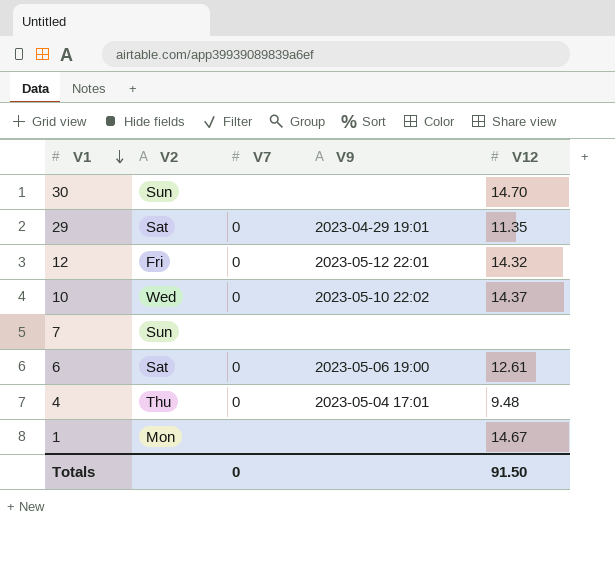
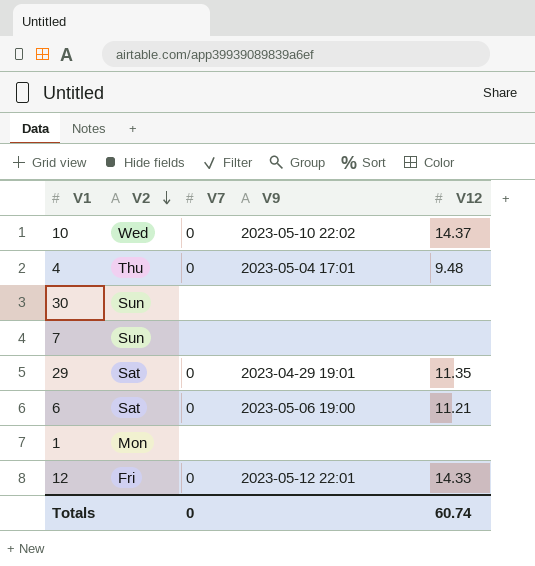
row order: V1 descending -> V2 descending
30 | V12: 14.70 -> none
6 | V12: 12.61 -> 11.21
1 | V12: 14.67 -> none
12 | V12: 14.32 -> 14.33
Totals | V12: 91.50 -> 60.74

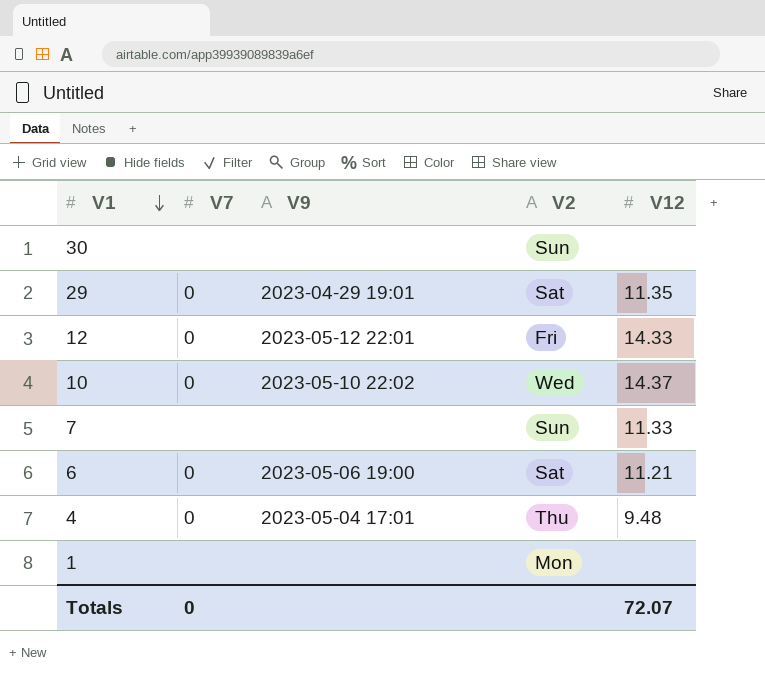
row order: V2 descending -> V1 descending
column V2 | position: 2 -> 4
7 | V12: none -> 11.33
Totals | V12: 60.74 -> 72.07

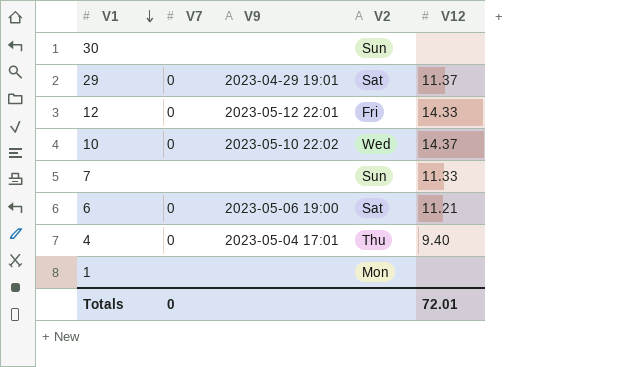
29 | V12: 11.35 -> 11.37
4 | V12: 9.48 -> 9.40
Totals | V12: 72.07 -> 72.01

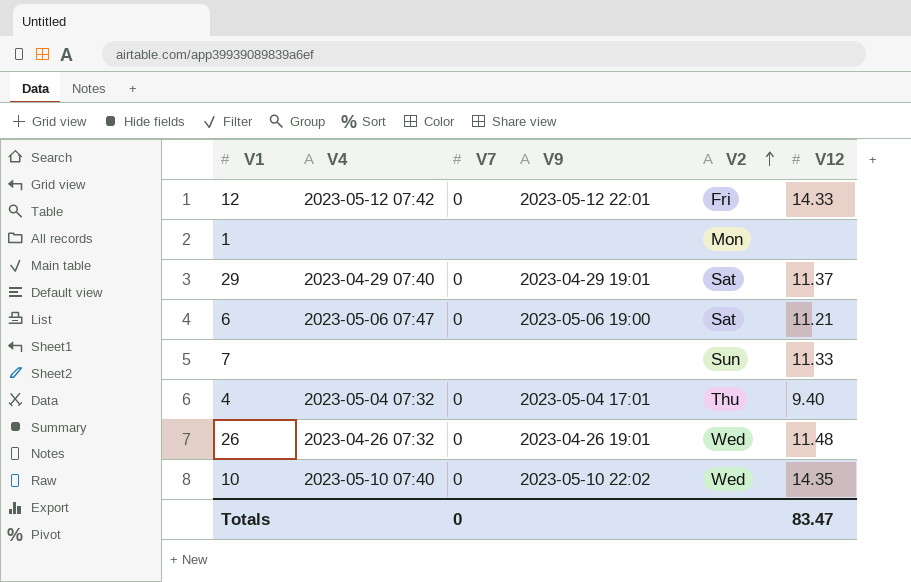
row order: V1 descending -> V2 ascending
column V4 | position: none -> 2
row 30: none | none | Sun | none -> none
row 26: none -> 2023-04-26 07:32 | 0 | 2023-04-26 19:01 | Wed | 11.48
10 | V12: 14.37 -> 14.35
Totals | V12: 72.01 -> 83.47

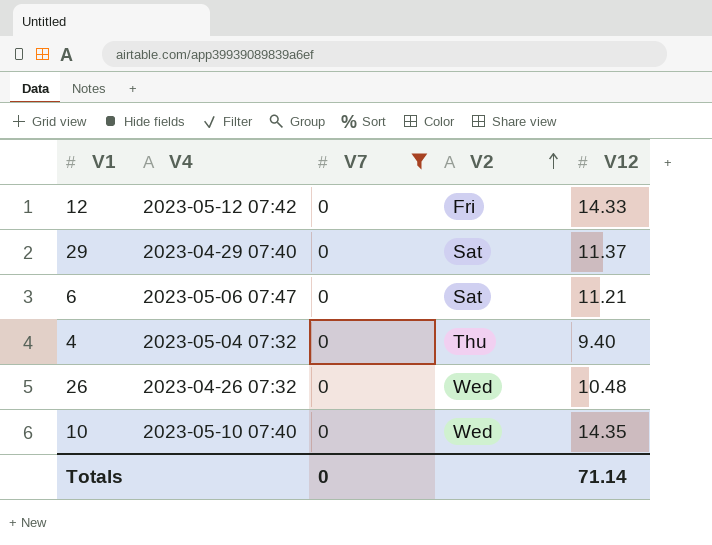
filter: none -> V7 = 0
column V9 | position: 4 -> none
26 | V12: 11.48 -> 10.48
Totals | V12: 83.47 -> 71.14

